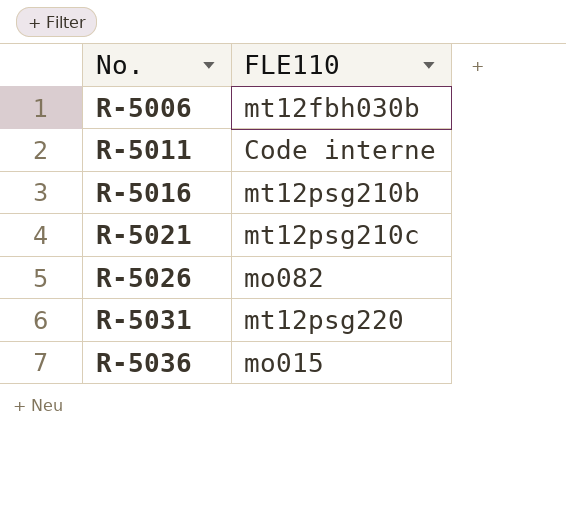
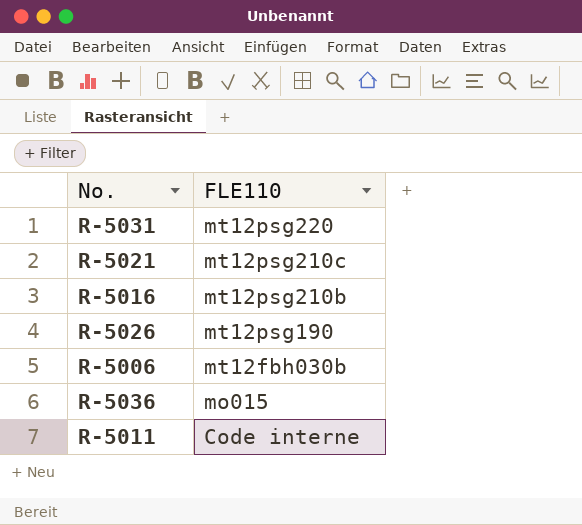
row order: No. ascending -> FLE110 descending
R-5026 | FLE110: mo082 -> mt12psg190

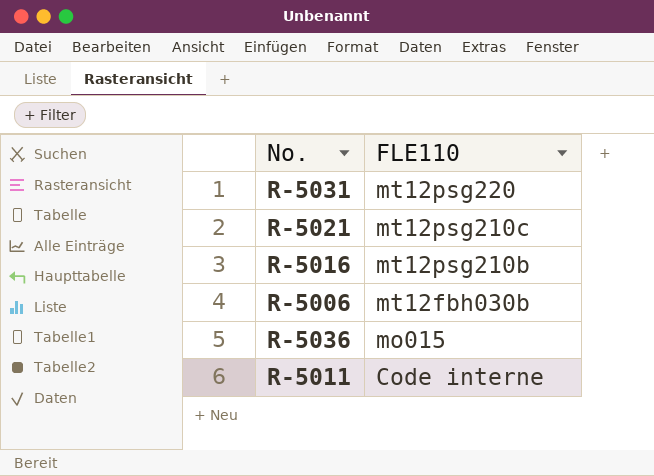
row R-5026: mt12psg190 -> none

